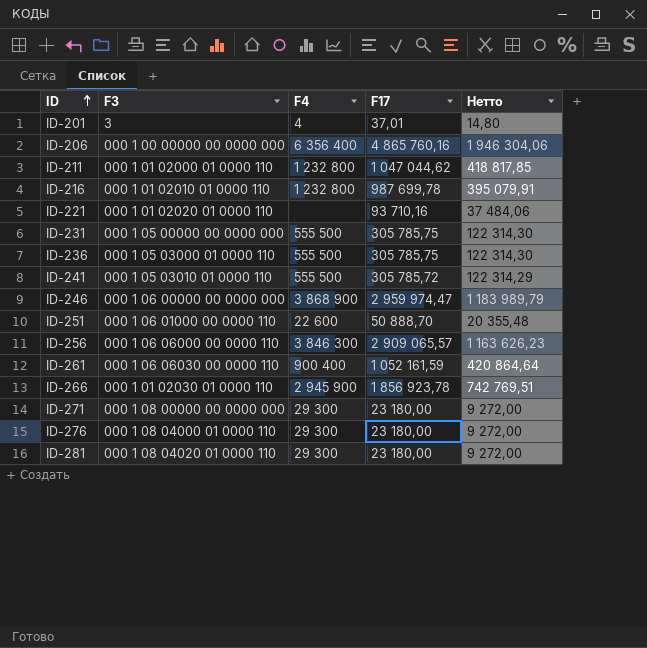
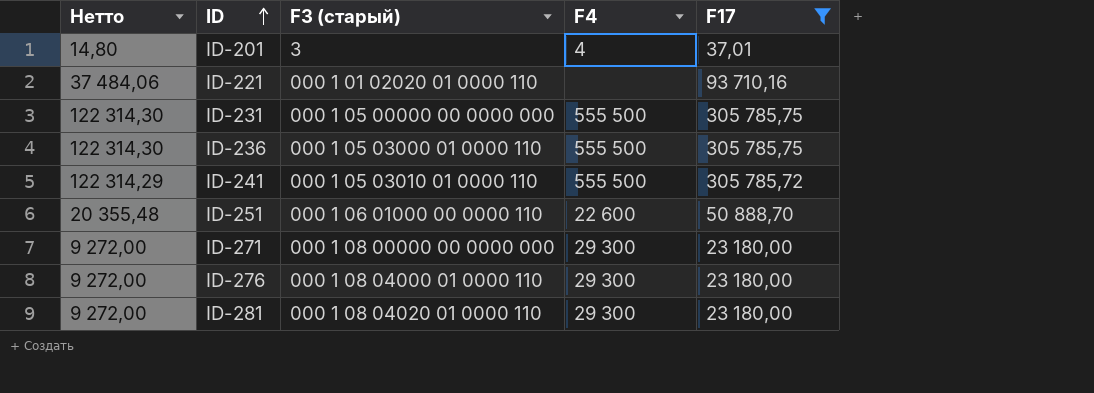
filter: none -> F17 <= 305 785,75
column Нетто | position: 5 -> 1
column name: F3 -> F3 (старый)

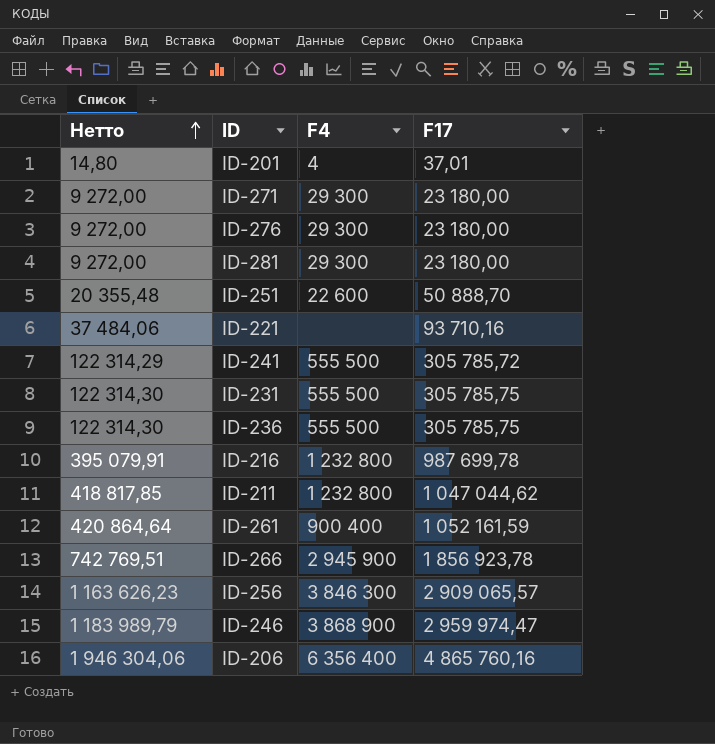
filter: F17 <= 305 785,75 -> none
row order: ID ascending -> Нетто ascending
column F3 (старый) | position: 3 -> none

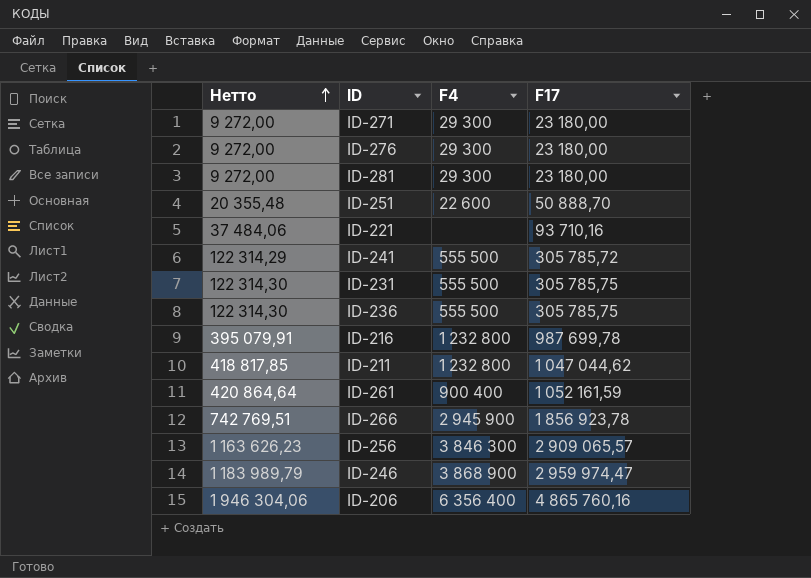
row ID-201: 14,80 | 4 | 37,01 -> none

